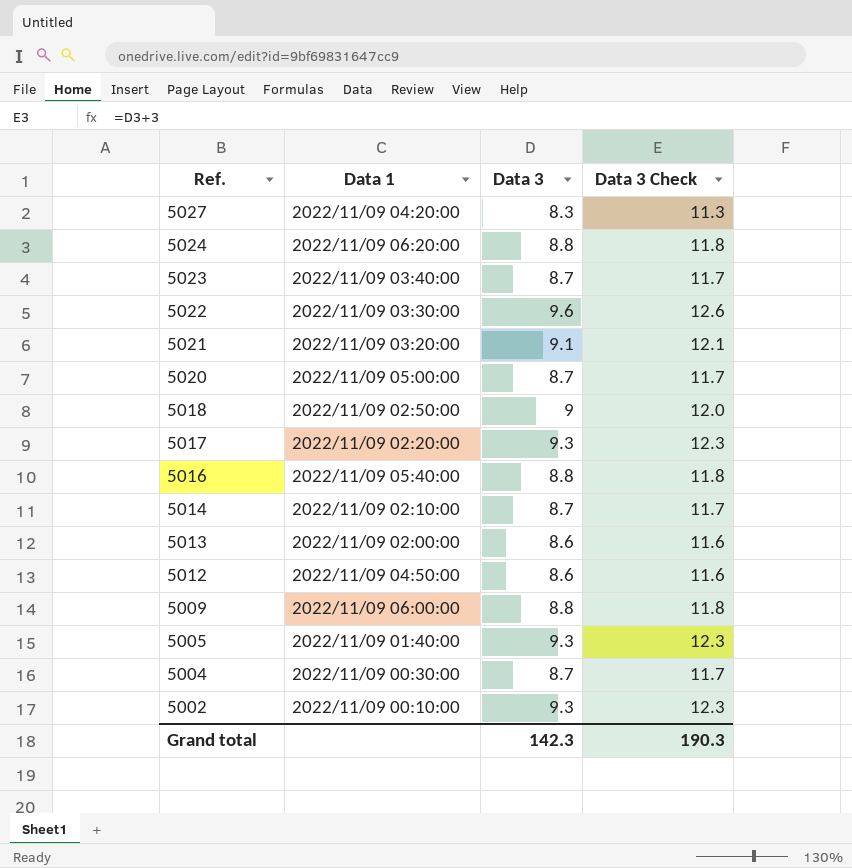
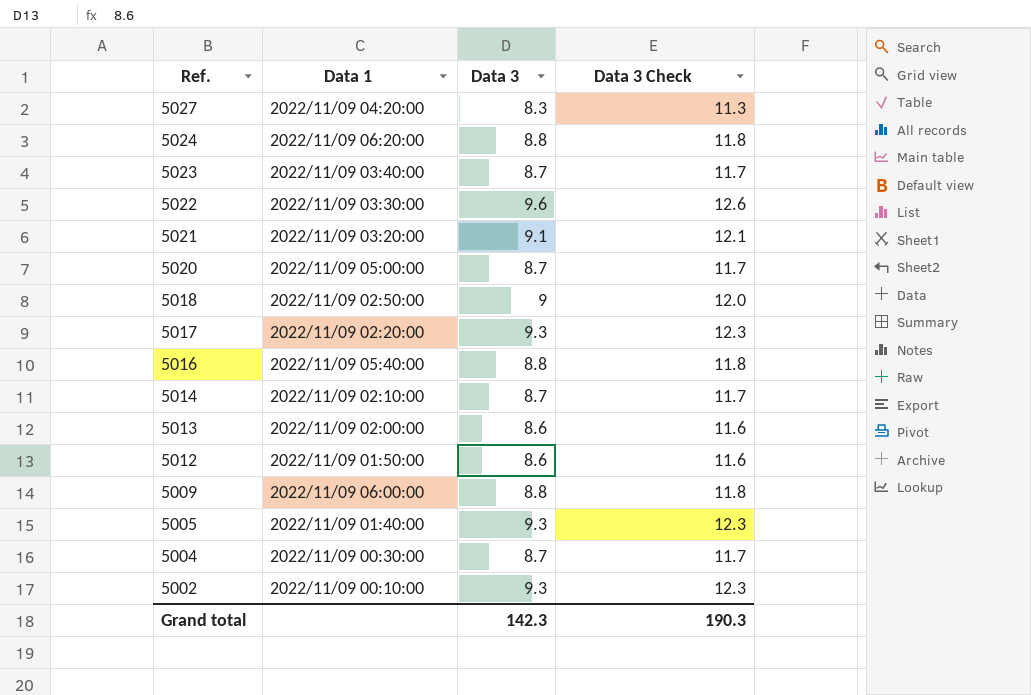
5012 | Data 1: 2022/11/09 04:50:00 -> 2022/11/09 01:50:00

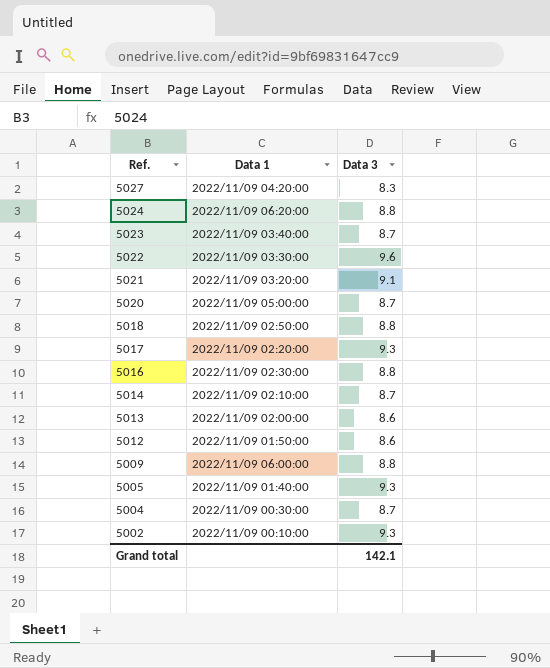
column Data 3 Check | formula: [Data 3] + 3 -> none
5018 | Data 3: 9 -> 8.8
5016 | Data 1: 2022/11/09 05:40:00 -> 2022/11/09 02:30:00
Grand total | Data 3: 142.3 -> 142.1

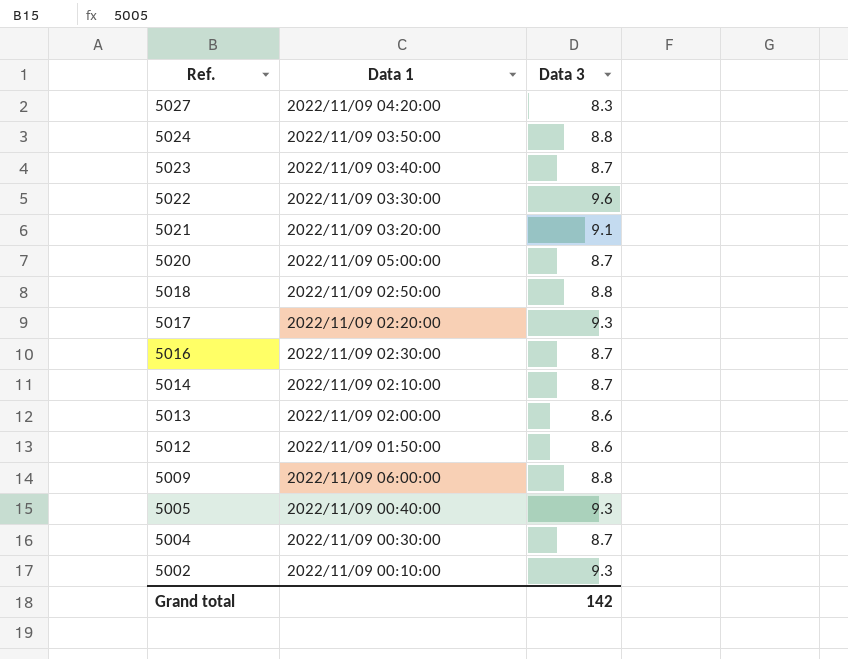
5024 | Data 1: 2022/11/09 06:20:00 -> 2022/11/09 03:50:00
5016 | Data 3: 8.8 -> 8.7
5005 | Data 1: 2022/11/09 01:40:00 -> 2022/11/09 00:40:00
Grand total | Data 3: 142.1 -> 142

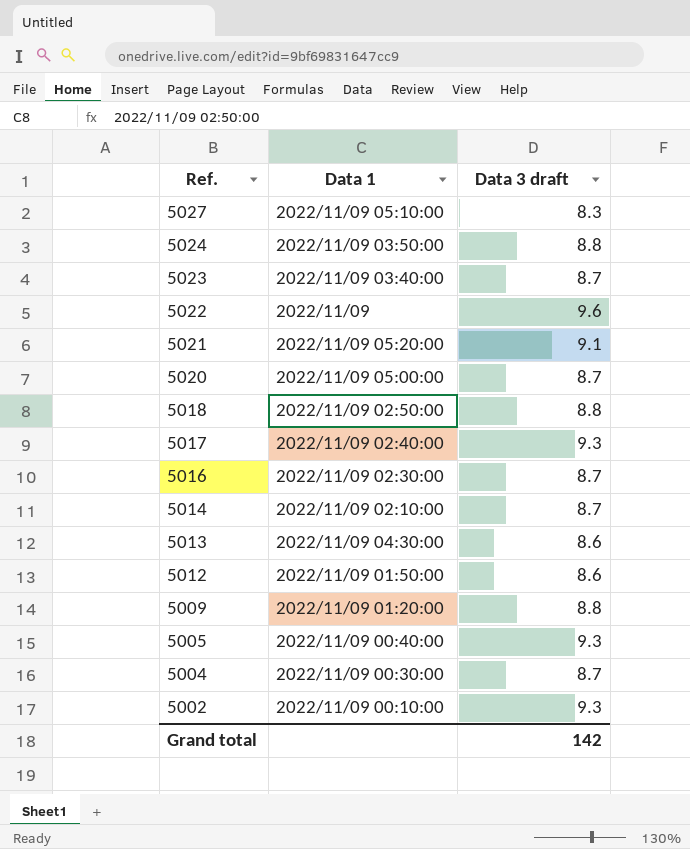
column name: Data 3 -> Data 3 draft
5027 | Data 1: 2022/11/09 04:20:00 -> 2022/11/09 05:10:00
5022 | Data 1: 2022/11/09 03:30:00 -> 2022/11/09
5021 | Data 1: 2022/11/09 03:20:00 -> 2022/11/09 05:20:00
5017 | Data 1: 2022/11/09 02:20:00 -> 2022/11/09 02:40:00
5013 | Data 1: 2022/11/09 02:00:00 -> 2022/11/09 04:30:00
5009 | Data 1: 2022/11/09 06:00:00 -> 2022/11/09 01:20:00

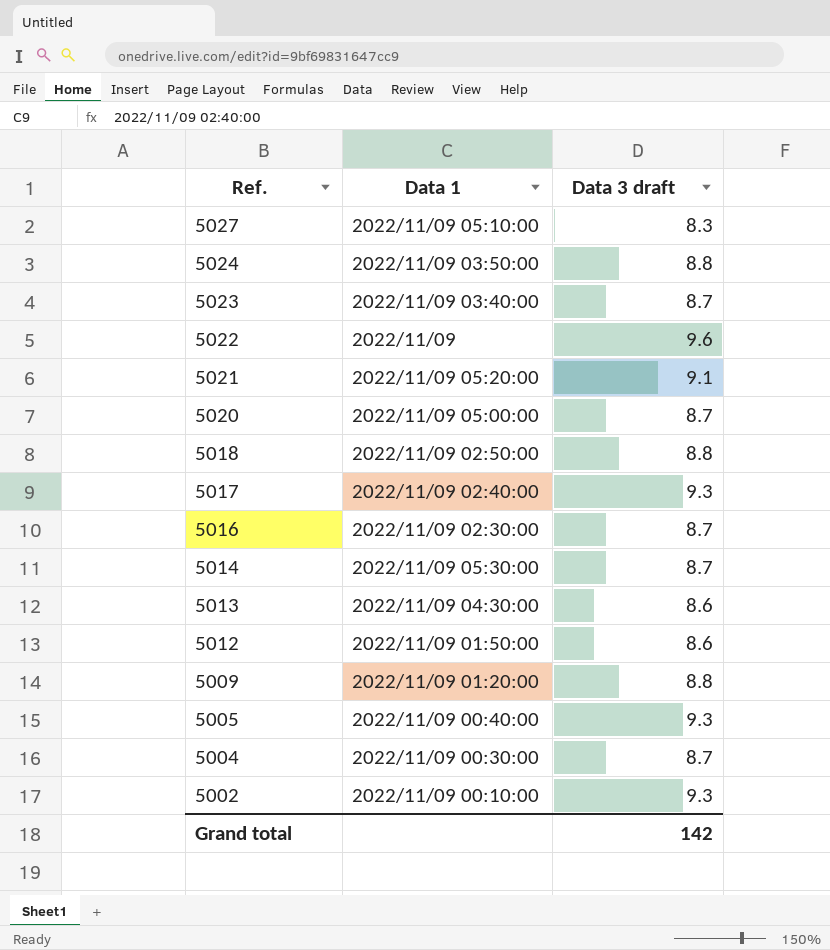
5014 | Data 1: 2022/11/09 02:10:00 -> 2022/11/09 05:30:00

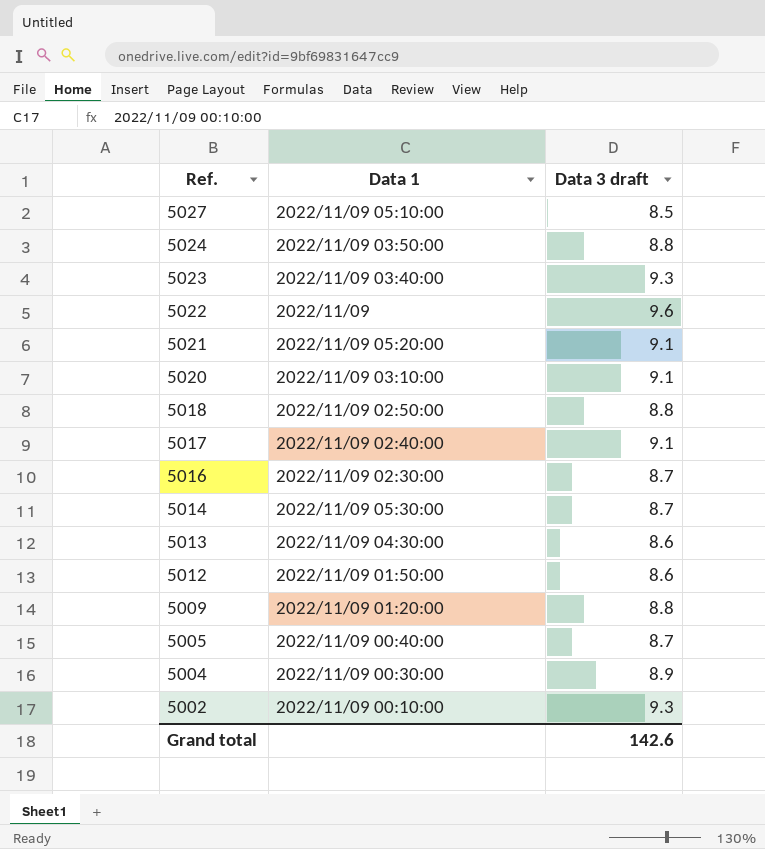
5027 | Data 3 draft: 8.3 -> 8.5
5023 | Data 3 draft: 8.7 -> 9.3
5020 | Data 1: 2022/11/09 05:00:00 -> 2022/11/09 03:10:00
5020 | Data 3 draft: 8.7 -> 9.1
5017 | Data 3 draft: 9.3 -> 9.1
5005 | Data 3 draft: 9.3 -> 8.7
5004 | Data 3 draft: 8.7 -> 8.9
Grand total | Data 3 draft: 142 -> 142.6

